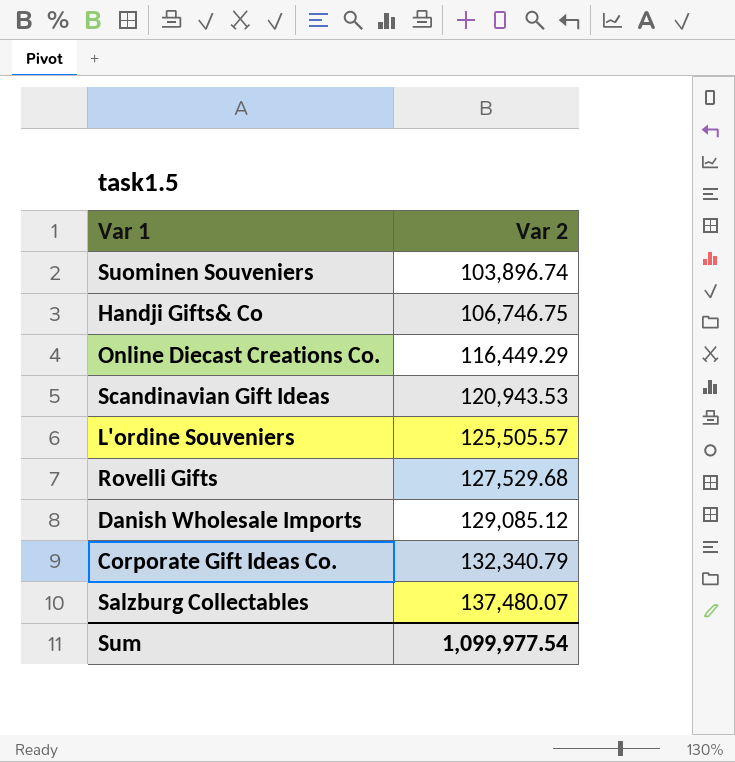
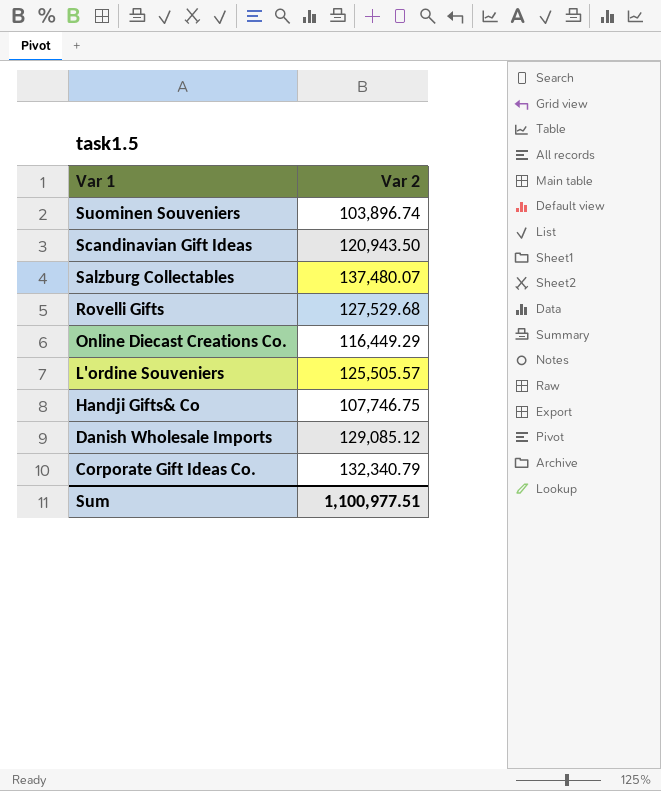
row order: Var 2 ascending -> Var 1 descending
Scandinavian Gift Ideas | Var 2: 120,943.53 -> 120,943.50
Handji Gifts& Co | Var 2: 106,746.75 -> 107,746.75
Sum | Var 2: 1,099,977.54 -> 1,100,977.51

